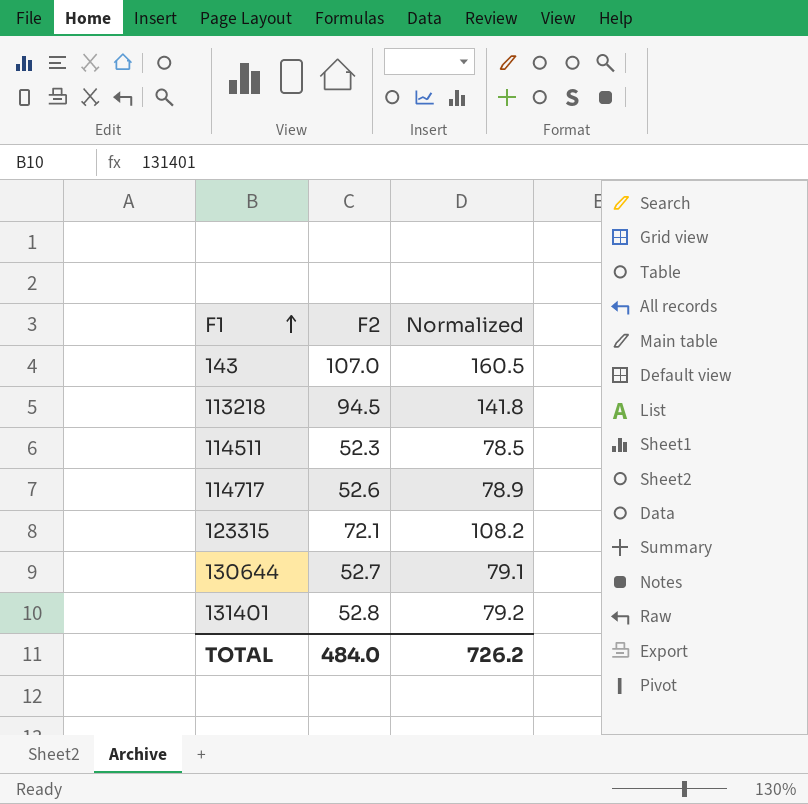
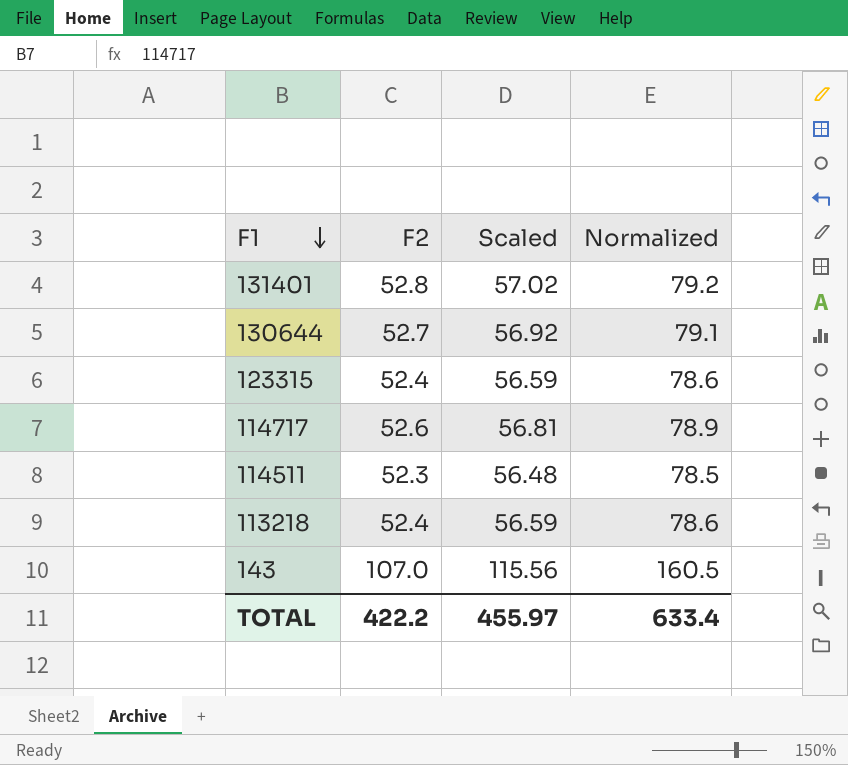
row order: F1 ascending -> F1 descending
column Scaled | formula: none -> [F2] * 1.08
123315 | F2: 72.1 -> 52.4
123315 | Normalized: 108.2 -> 78.6
113218 | F2: 94.5 -> 52.4
113218 | Normalized: 141.8 -> 78.6
TOTAL | F2: 484.0 -> 422.2
TOTAL | Normalized: 726.2 -> 633.4

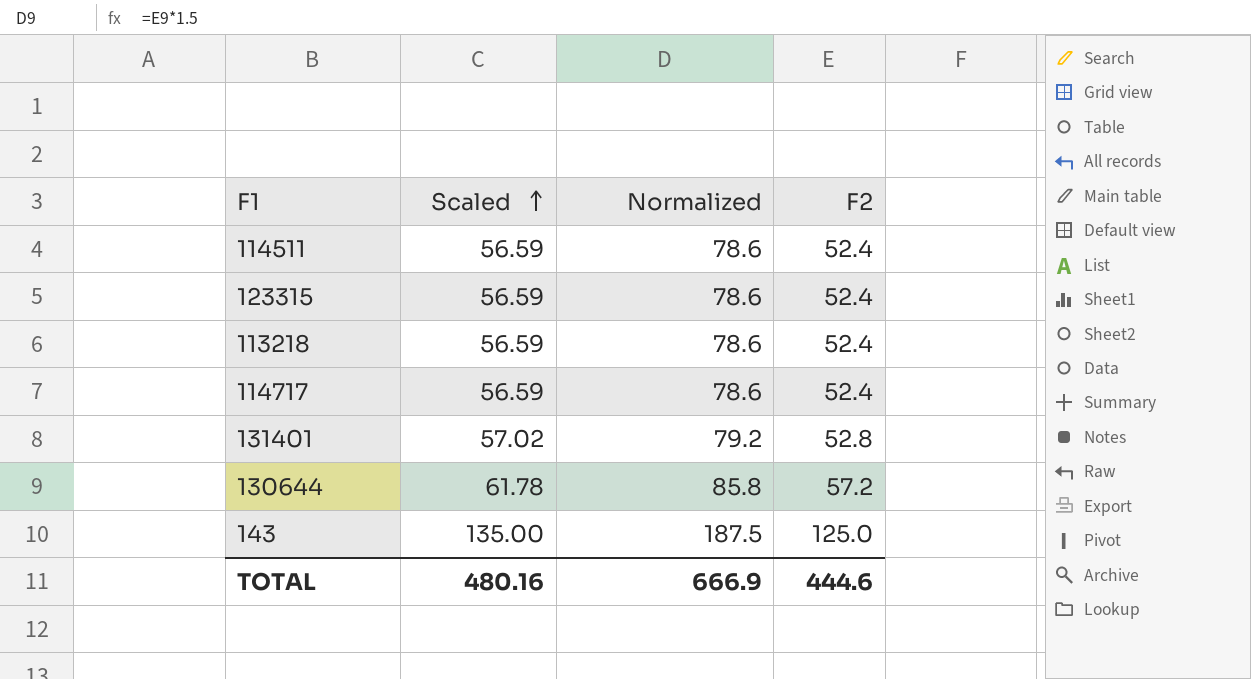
row order: F1 descending -> Scaled ascending
column F2 | position: 2 -> 4
114511 | Scaled: 56.48 -> 56.59
114511 | Normalized: 78.5 -> 78.6
114511 | F2: 52.3 -> 52.4
114717 | Scaled: 56.81 -> 56.59
114717 | Normalized: 78.9 -> 78.6
114717 | F2: 52.6 -> 52.4
130644 | Scaled: 56.92 -> 61.78
130644 | Normalized: 79.1 -> 85.8
130644 | F2: 52.7 -> 57.2
143 | Scaled: 115.56 -> 135.00
143 | Normalized: 160.5 -> 187.5
143 | F2: 107.0 -> 125.0
TOTAL | Scaled: 455.97 -> 480.16
TOTAL | Normalized: 633.4 -> 666.9
TOTAL | F2: 422.2 -> 444.6

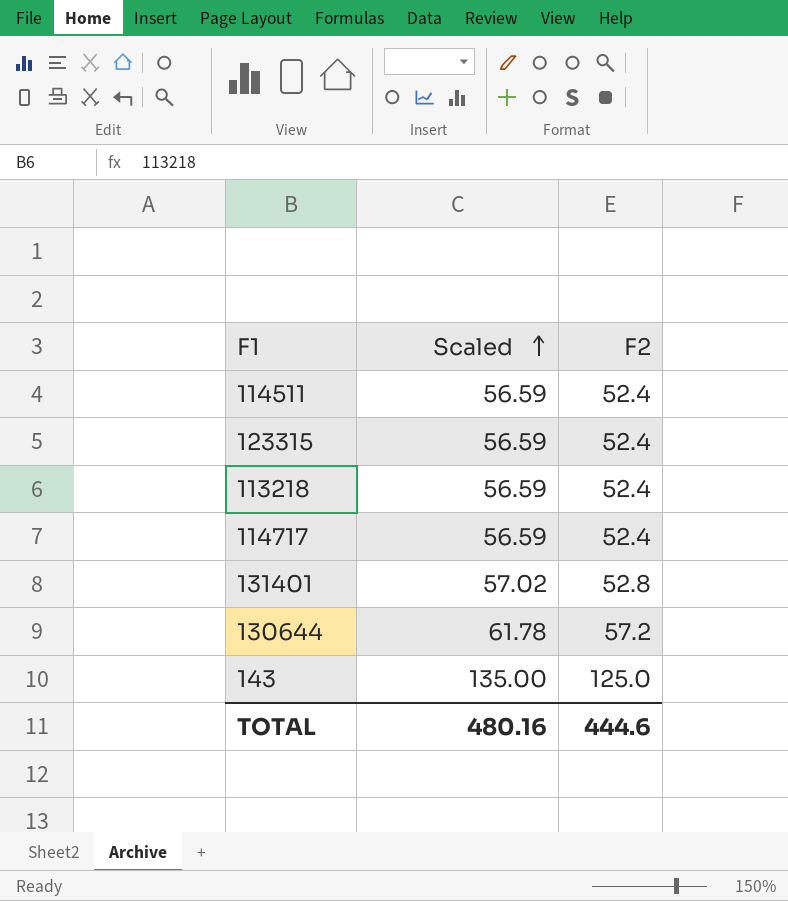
column Normalized | formula: [F2] * 1.5 -> none

